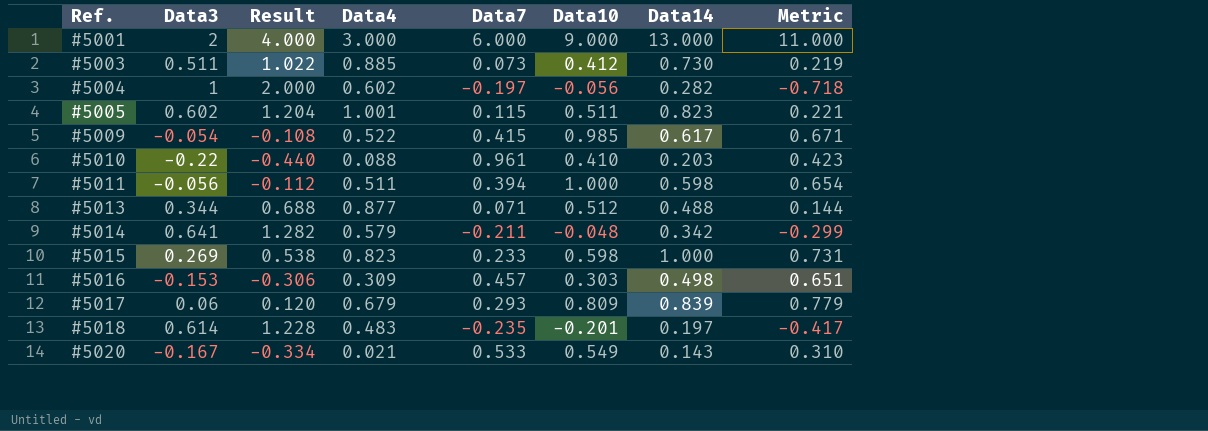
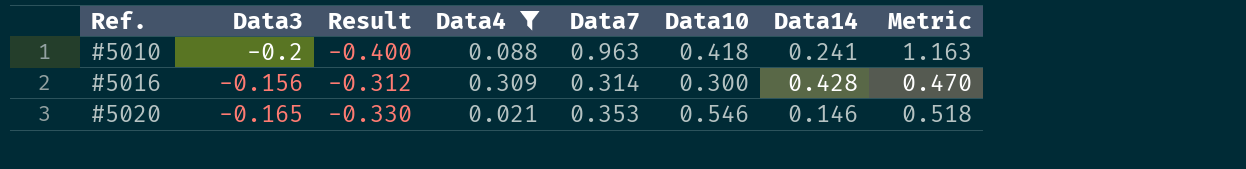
filter: none -> Data4 <= 0.309
column Metric | formula: [Data14] - [Data3] -> [Data7] - [Data3]
#5010 | Data3: -0.22 -> -0.2
#5010 | Result: -0.440 -> -0.400
#5010 | Data7: 0.961 -> 0.963
#5010 | Data10: 0.410 -> 0.418
#5010 | Data14: 0.203 -> 0.241
#5016 | Data3: -0.153 -> -0.156
#5016 | Result: -0.306 -> -0.312
#5016 | Data7: 0.457 -> 0.314
#5016 | Data10: 0.303 -> 0.300
#5016 | Data14: 0.498 -> 0.428
#5020 | Data3: -0.167 -> -0.165
#5020 | Result: -0.334 -> -0.330
#5020 | Data7: 0.533 -> 0.353
#5020 | Data10: 0.549 -> 0.546
#5020 | Data14: 0.143 -> 0.146

